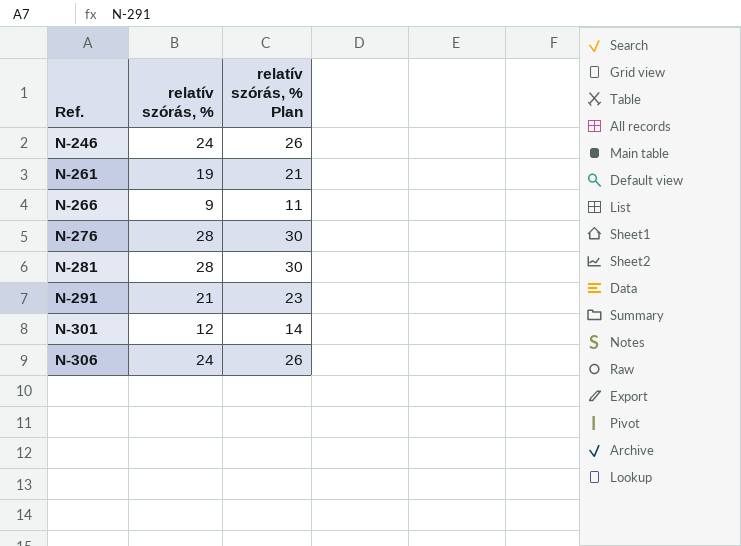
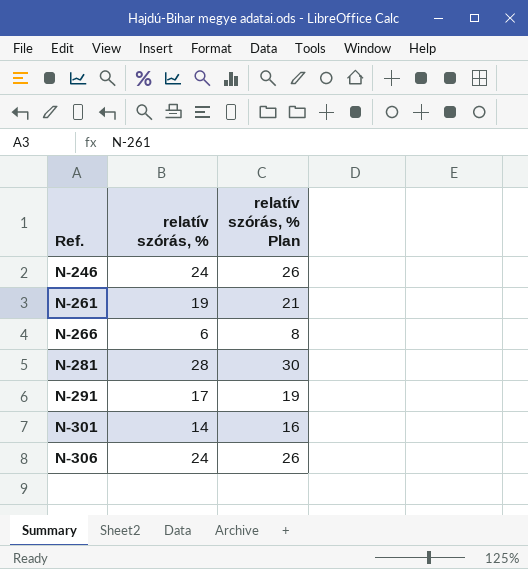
row N-276: 28 | 30 -> none
N-266 | relatív szórás, %: 9 -> 6
N-266 | relatív szórás, % Plan: 11 -> 8
N-291 | relatív szórás, %: 21 -> 17
N-291 | relatív szórás, % Plan: 23 -> 19
N-301 | relatív szórás, %: 12 -> 14
N-301 | relatív szórás, % Plan: 14 -> 16

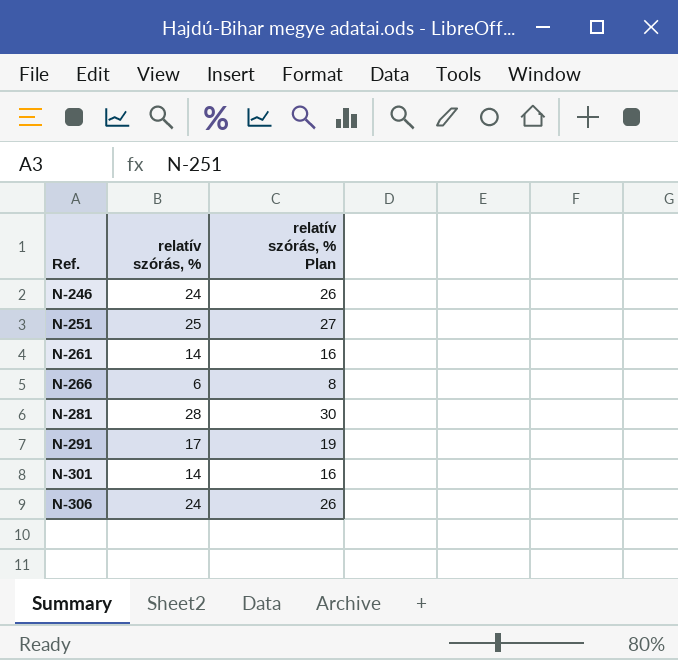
row N-251: none -> 25 | 27
N-261 | relatív szórás, %: 19 -> 14
N-261 | relatív szórás, % Plan: 21 -> 16

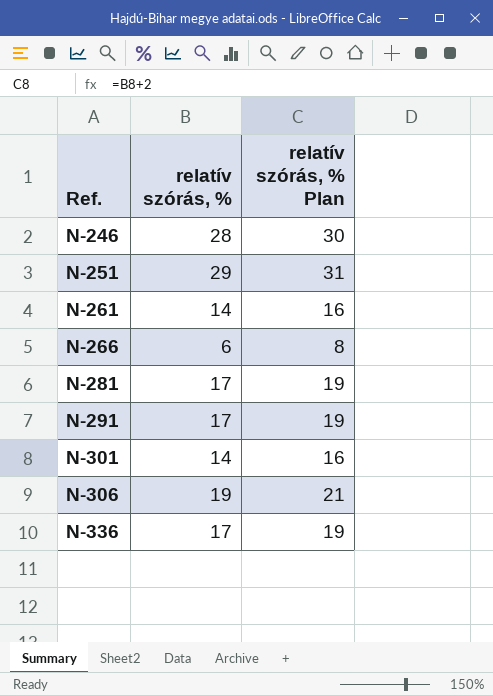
N-246 | relatív szórás, %: 24 -> 28
N-246 | relatív szórás, % Plan: 26 -> 30
N-251 | relatív szórás, %: 25 -> 29
N-251 | relatív szórás, % Plan: 27 -> 31
N-281 | relatív szórás, %: 28 -> 17
N-281 | relatív szórás, % Plan: 30 -> 19
N-306 | relatív szórás, %: 24 -> 19
N-306 | relatív szórás, % Plan: 26 -> 21
row N-336: none -> 17 | 19

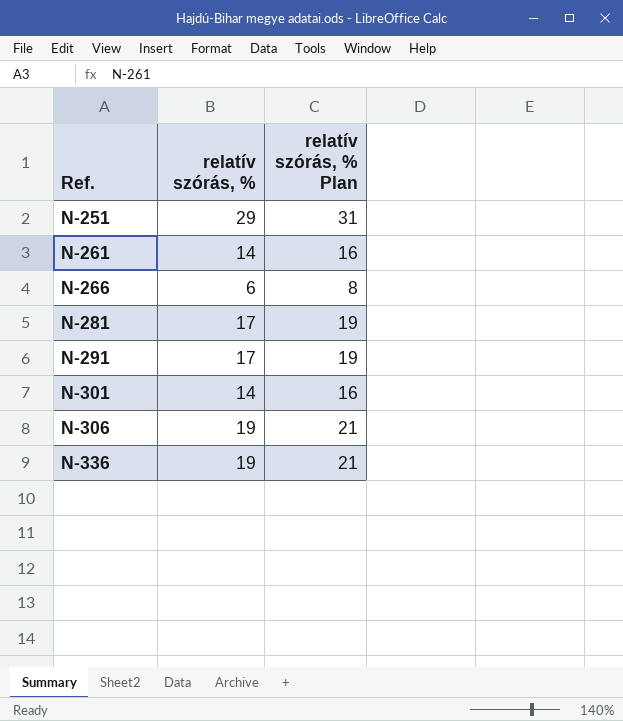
row N-246: 28 | 30 -> none
N-336 | relatív szórás, %: 17 -> 19
N-336 | relatív szórás, % Plan: 19 -> 21

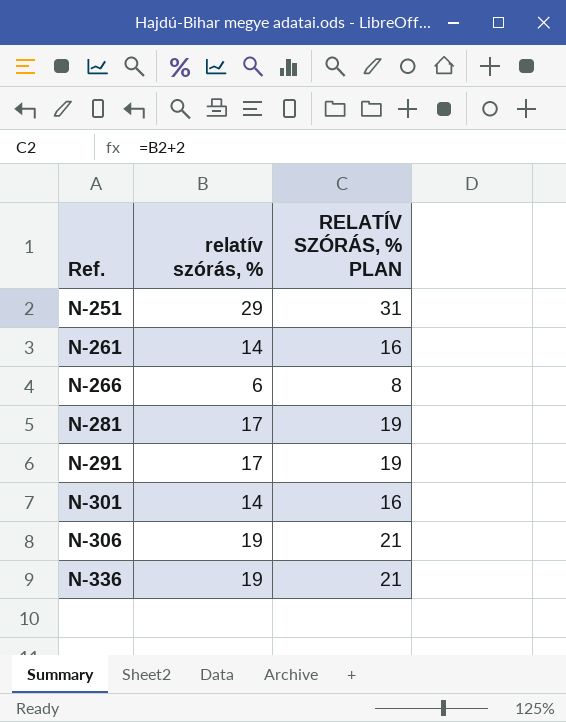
column name: relatív szórás, % Plan -> RELATÍV SZÓRÁS, % PLAN

